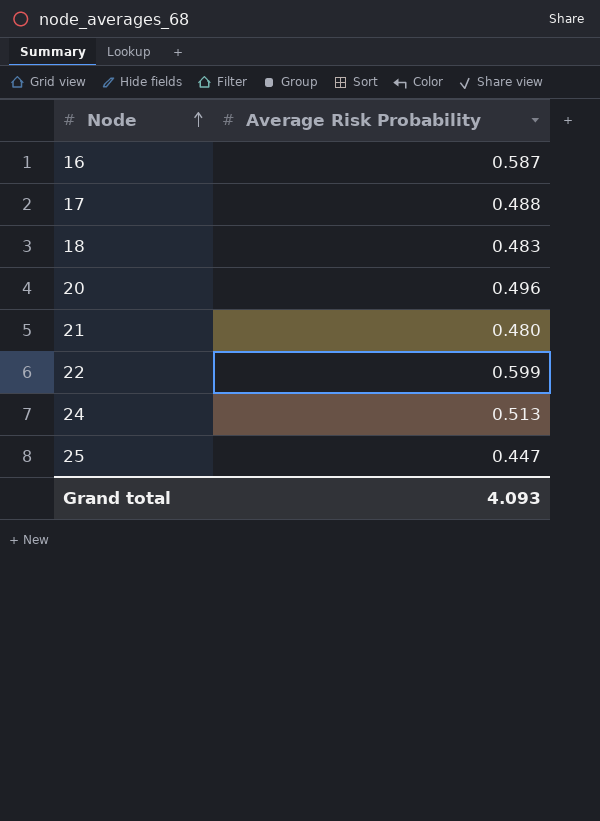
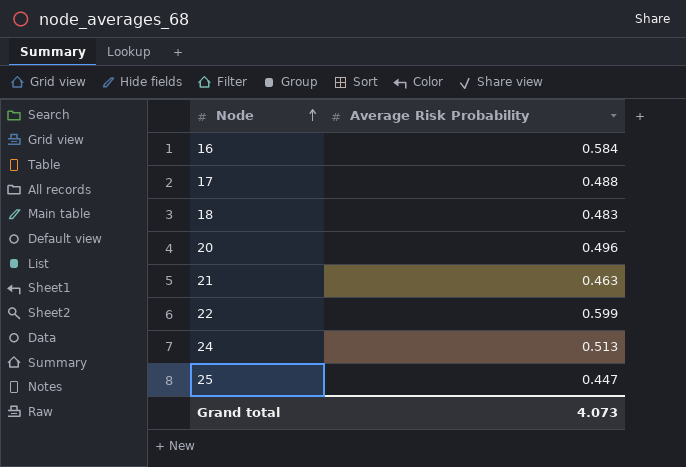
16 | Average Risk Probability: 0.587 -> 0.584
21 | Average Risk Probability: 0.480 -> 0.463
Grand total | Average Risk Probability: 4.093 -> 4.073

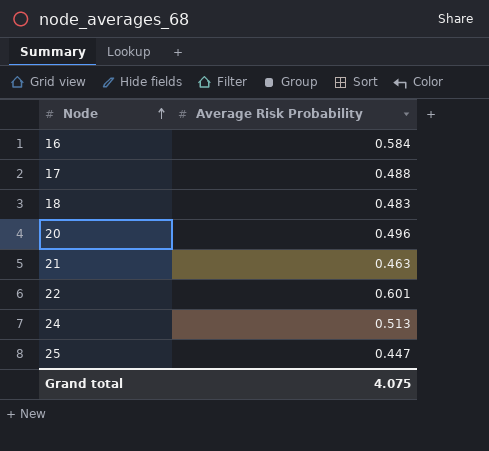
22 | Average Risk Probability: 0.599 -> 0.601
Grand total | Average Risk Probability: 4.073 -> 4.075

